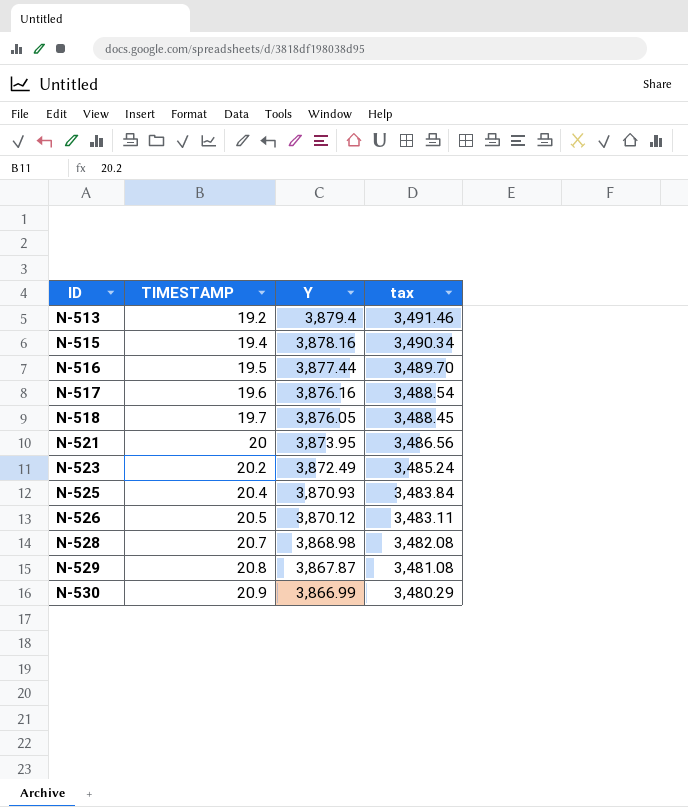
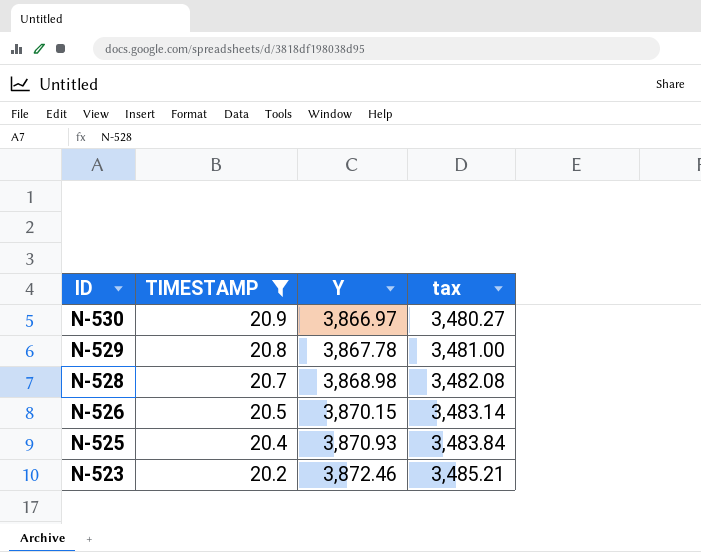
filter: none -> TIMESTAMP >= 20.2
row order: ID ascending -> ID descending
N-530 | Y: 3,866.99 -> 3,866.97
N-530 | tax: 3,480.29 -> 3,480.27
N-529 | Y: 3,867.87 -> 3,867.78
N-529 | tax: 3,481.08 -> 3,481.00
N-526 | Y: 3,870.12 -> 3,870.15
N-526 | tax: 3,483.11 -> 3,483.14
N-523 | Y: 3,872.49 -> 3,872.46
N-523 | tax: 3,485.24 -> 3,485.21

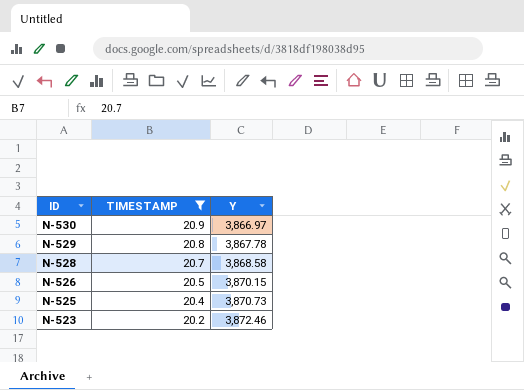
column tax | formula: [Y] * 0.9 -> none
N-528 | Y: 3,868.98 -> 3,868.58
N-525 | Y: 3,870.93 -> 3,870.73

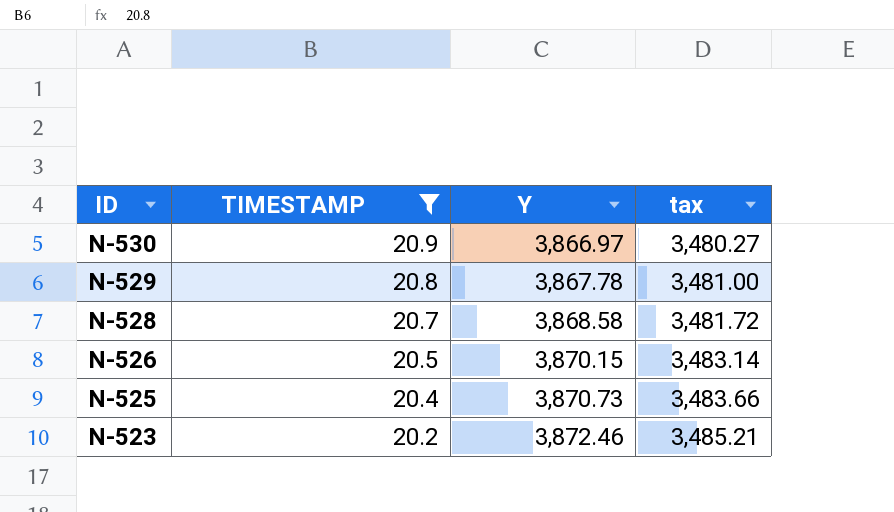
column tax | formula: none -> [Y] * 0.9

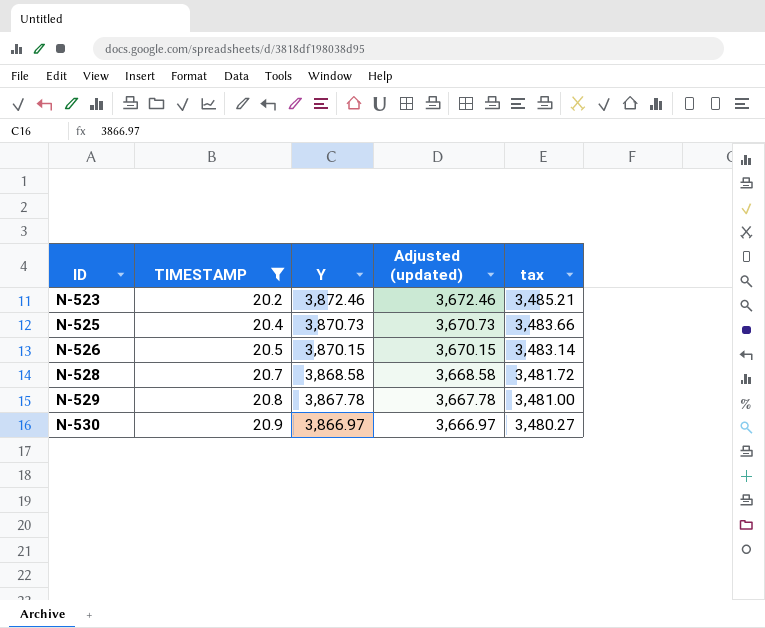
row order: ID descending -> ID ascending
column Adjusted (updated) | formula: none -> [Y] - 200

